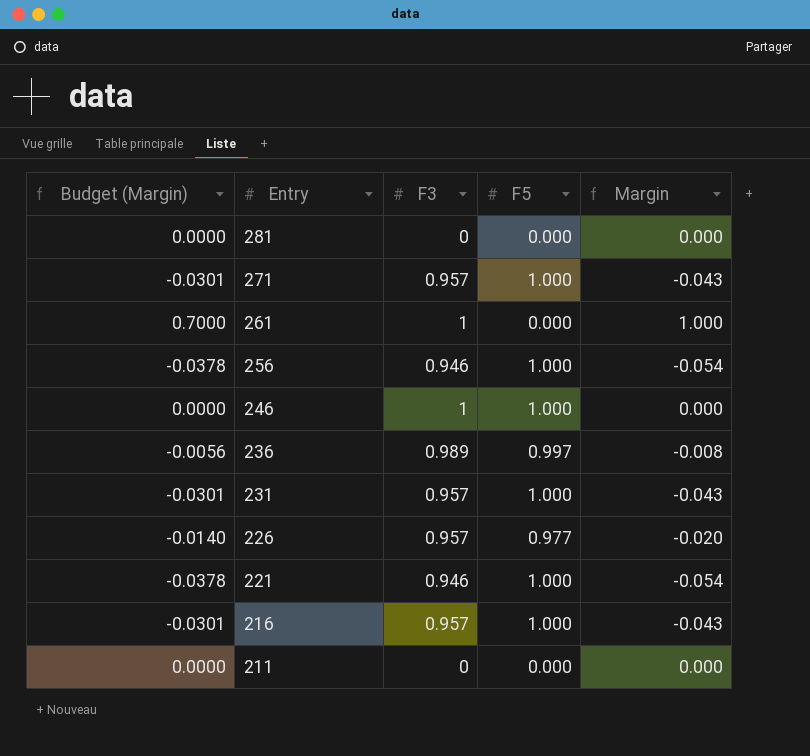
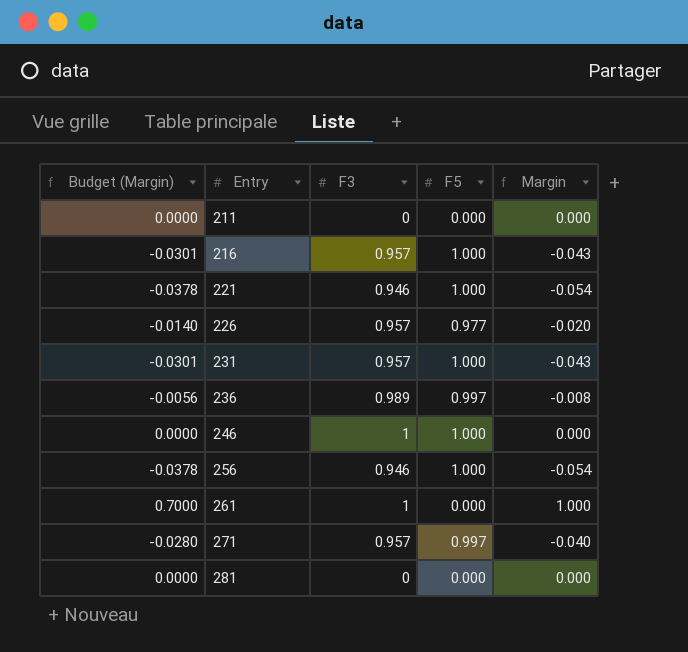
row order: Entry descending -> Entry ascending
271 | Budget (Margin): -0.0301 -> -0.0280
271 | F5: 1.000 -> 0.997
271 | Margin: -0.043 -> -0.040

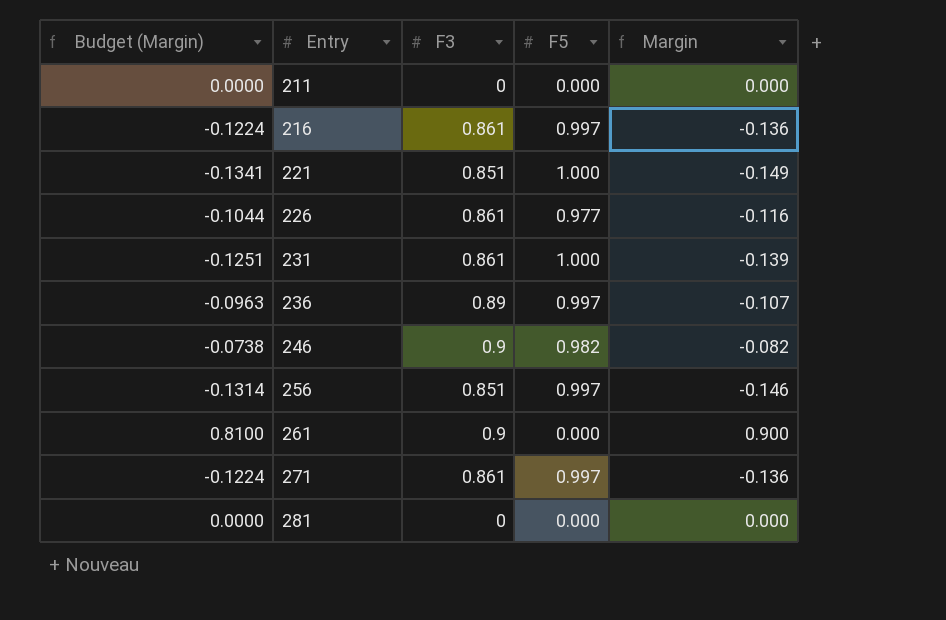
column Budget (Margin) | formula: [Margin] * 0.7 -> [Margin] * 0.9
216 | F3: 0.957 -> 0.861
216 | F5: 1.000 -> 0.997
216 | Margin: -0.043 -> -0.136
221 | F3: 0.946 -> 0.851
221 | Margin: -0.054 -> -0.149
226 | F3: 0.957 -> 0.861
226 | Margin: -0.020 -> -0.116
231 | F3: 0.957 -> 0.861
231 | Margin: -0.043 -> -0.139
236 | F3: 0.989 -> 0.89
236 | Margin: -0.008 -> -0.107
246 | F3: 1 -> 0.9
246 | F5: 1.000 -> 0.982
246 | Margin: 0.000 -> -0.082
256 | F3: 0.946 -> 0.851
256 | F5: 1.000 -> 0.997
256 | Margin: -0.054 -> -0.146
261 | F3: 1 -> 0.9
261 | Margin: 1.000 -> 0.900
271 | F3: 0.957 -> 0.861
271 | Margin: -0.040 -> -0.136

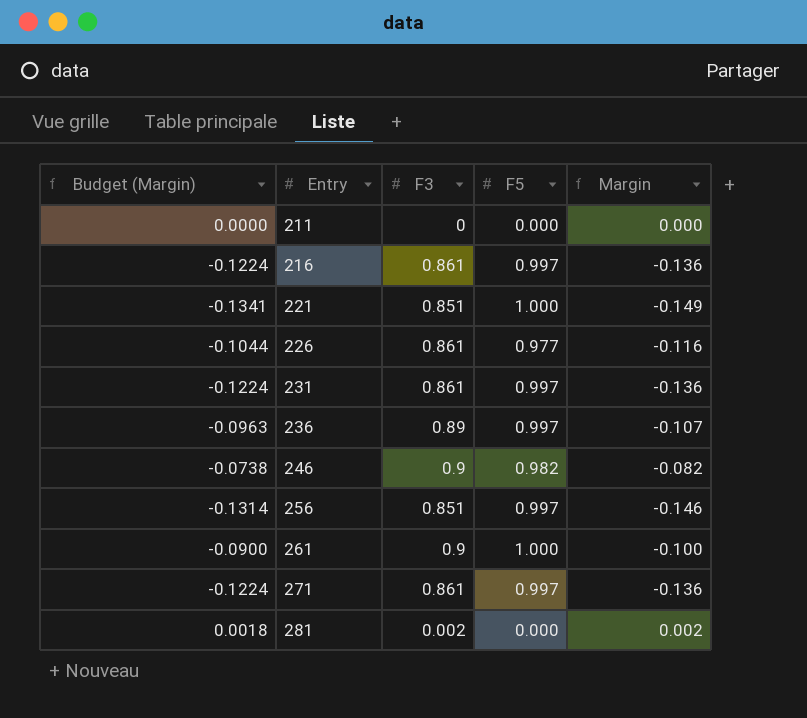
231 | Budget (Margin): -0.1251 -> -0.1224
231 | F5: 1.000 -> 0.997
231 | Margin: -0.139 -> -0.136
261 | Budget (Margin): 0.8100 -> -0.0900
261 | F5: 0.000 -> 1.000
261 | Margin: 0.900 -> -0.100
281 | Budget (Margin): 0.0000 -> 0.0018
281 | F3: 0 -> 0.002
281 | Margin: 0.000 -> 0.002

